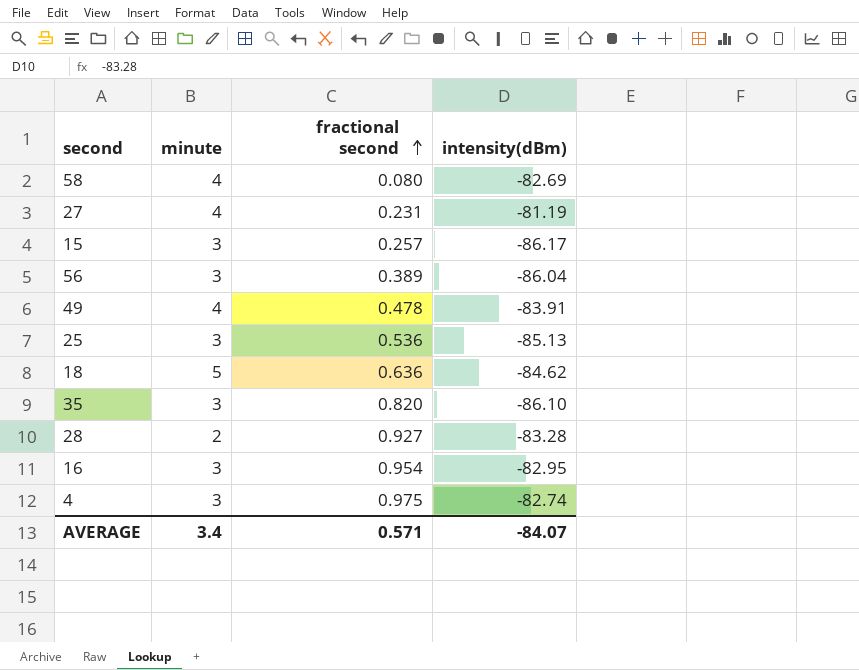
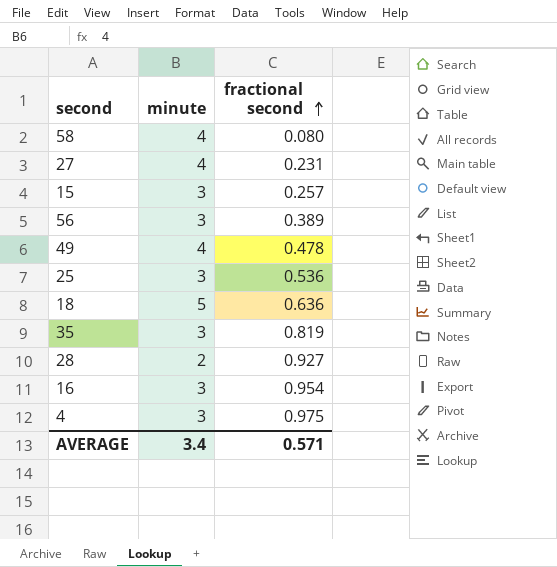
column intensity(dBm) | position: 4 -> none
35 | fractional second: 0.820 -> 0.819

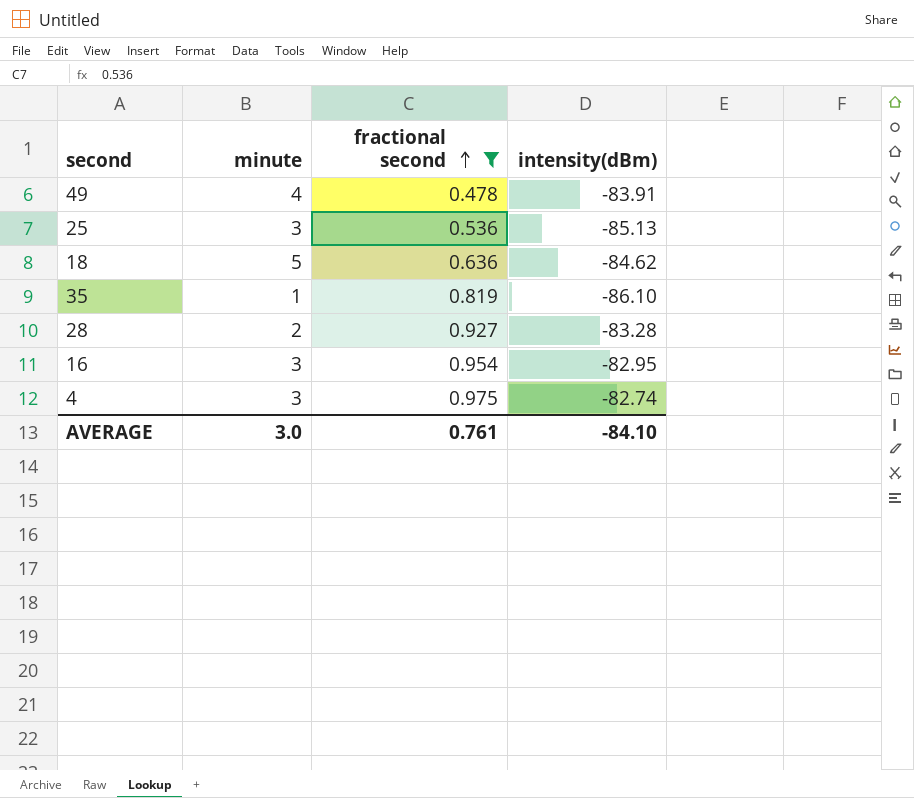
filter: none -> fractional second >= 0.478
column intensity(dBm) | position: none -> 4
35 | minute: 3 -> 1
AVERAGE | minute: 3.4 -> 3.0
AVERAGE | fractional second: 0.571 -> 0.761

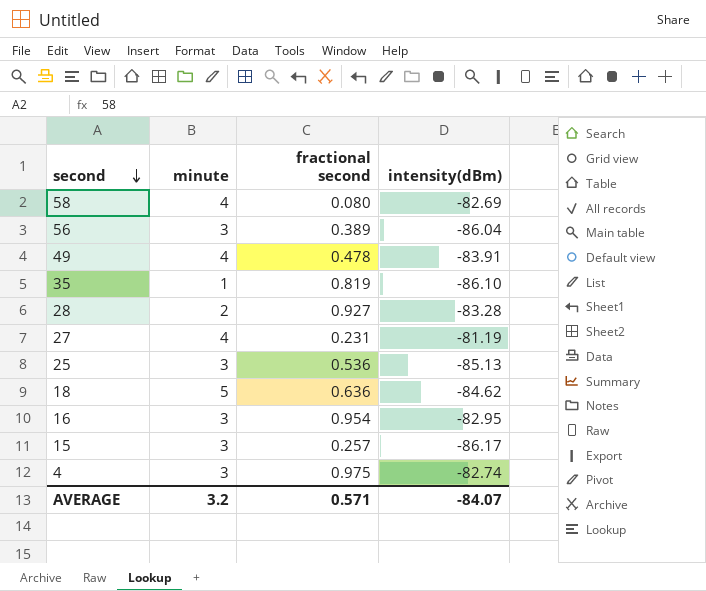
filter: fractional second >= 0.478 -> none
row order: fractional second ascending -> second descending
AVERAGE | minute: 3.0 -> 3.2
AVERAGE | fractional second: 0.761 -> 0.571
AVERAGE | intensity(dBm): -84.10 -> -84.07

